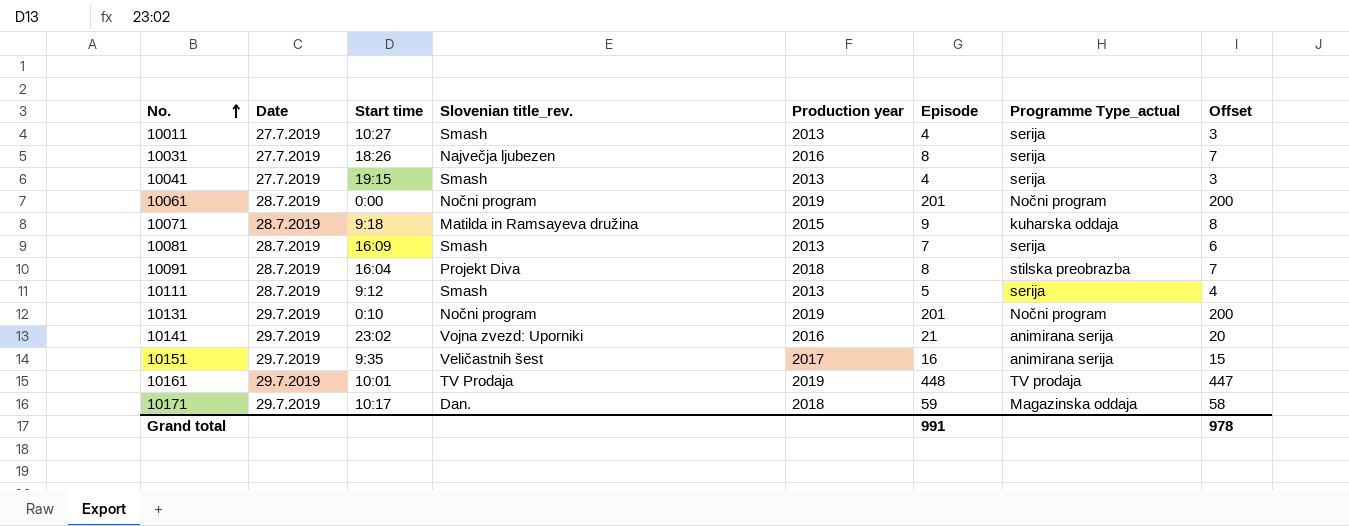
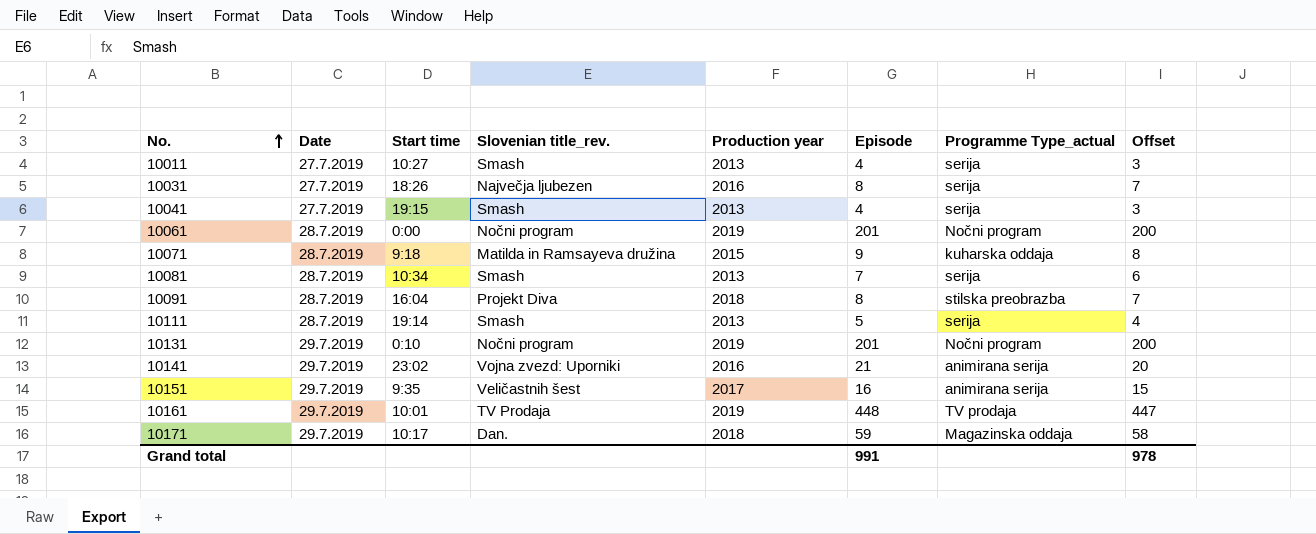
10081 | Start time: 16:09 -> 10:34
10111 | Start time: 9:12 -> 19:14

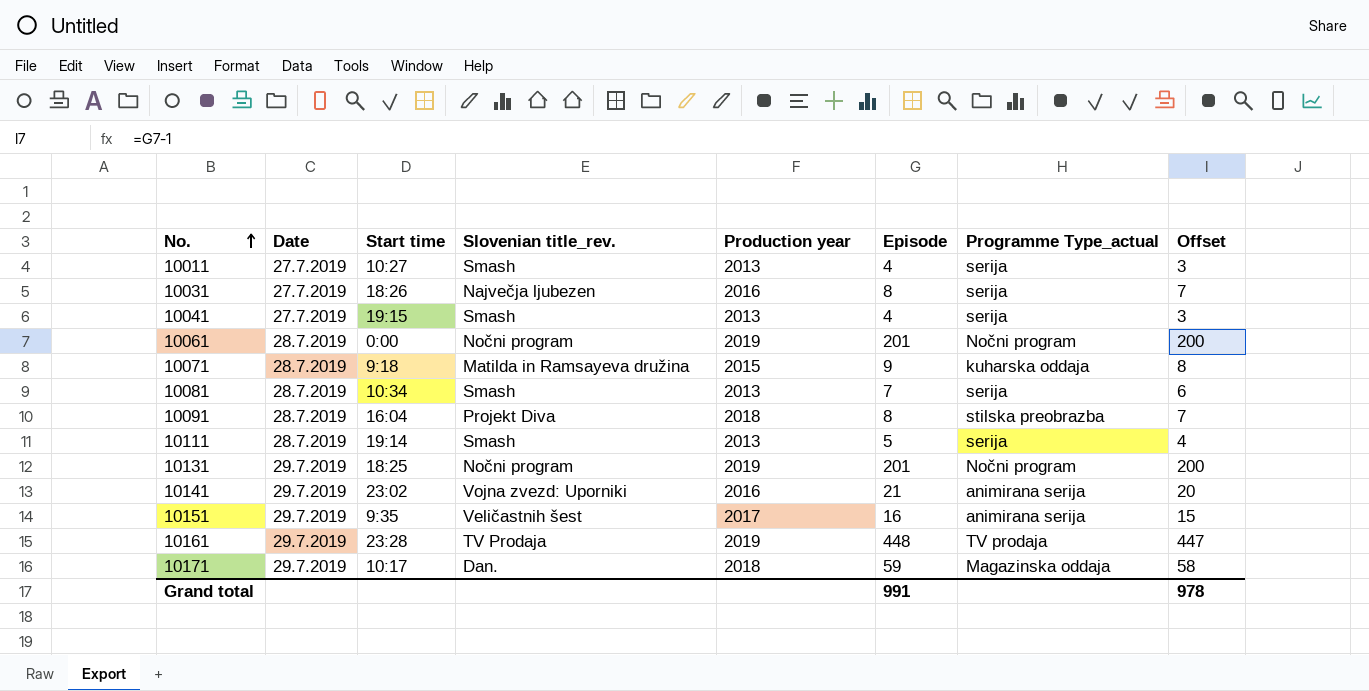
10131 | Start time: 0:10 -> 18:25
10161 | Start time: 10:01 -> 23:28

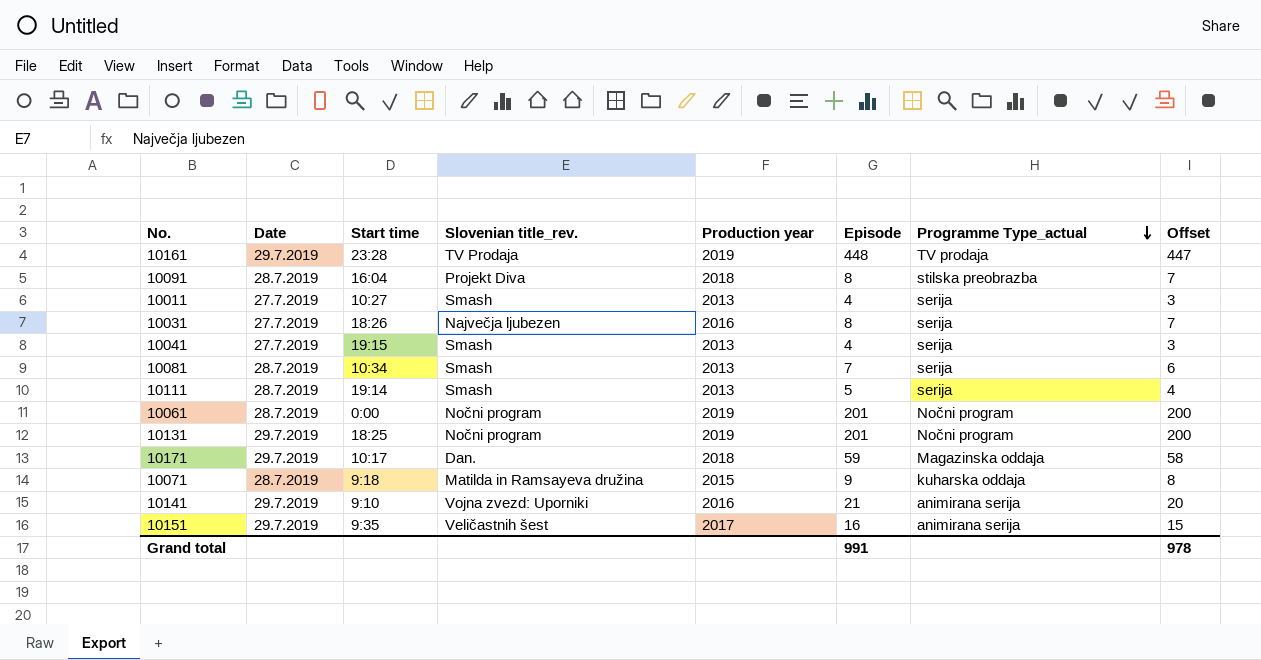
row order: No. ascending -> Programme Type_actual descending
10141 | Start time: 23:02 -> 9:10

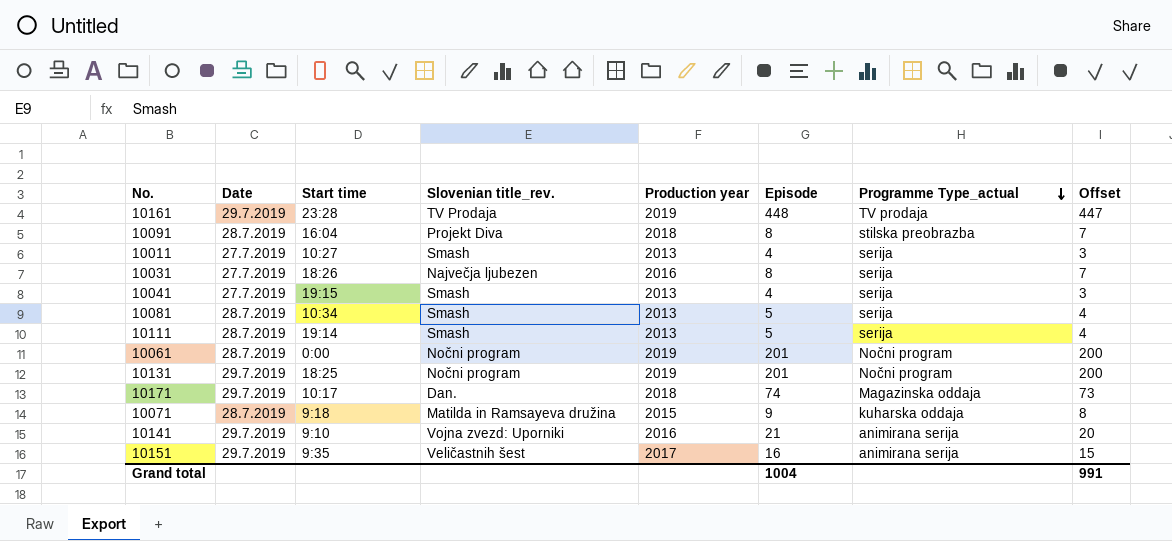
10081 | Episode: 7 -> 5
10081 | Offset: 6 -> 4
10171 | Episode: 59 -> 74
10171 | Offset: 58 -> 73
Grand total | Episode: 991 -> 1004
Grand total | Offset: 978 -> 991

